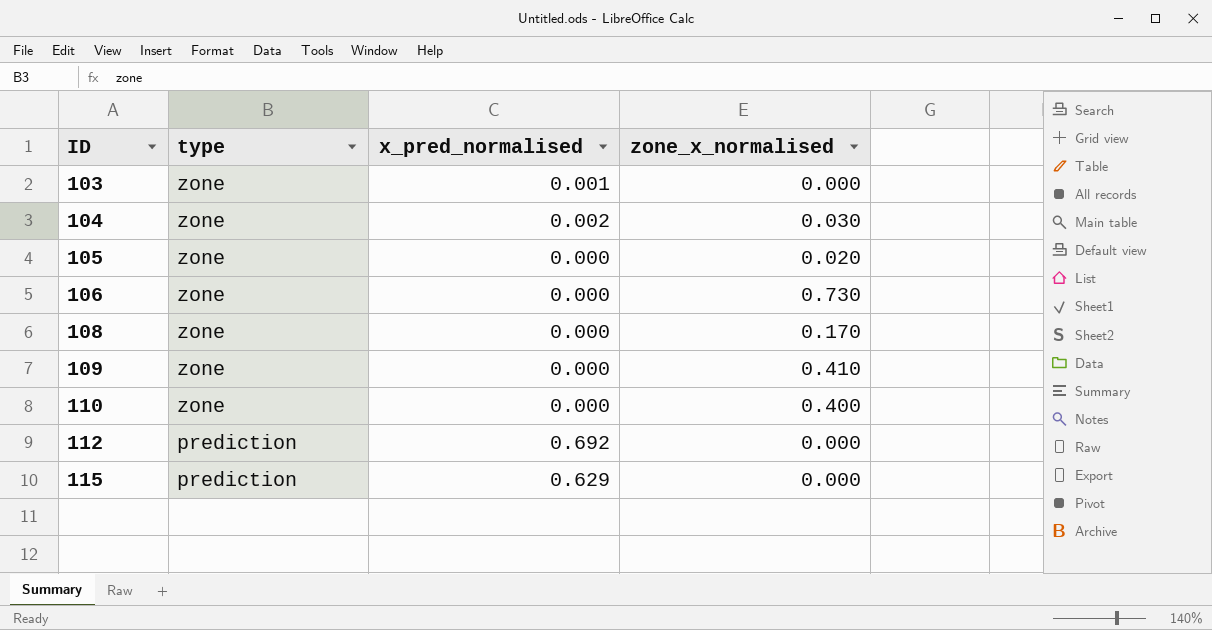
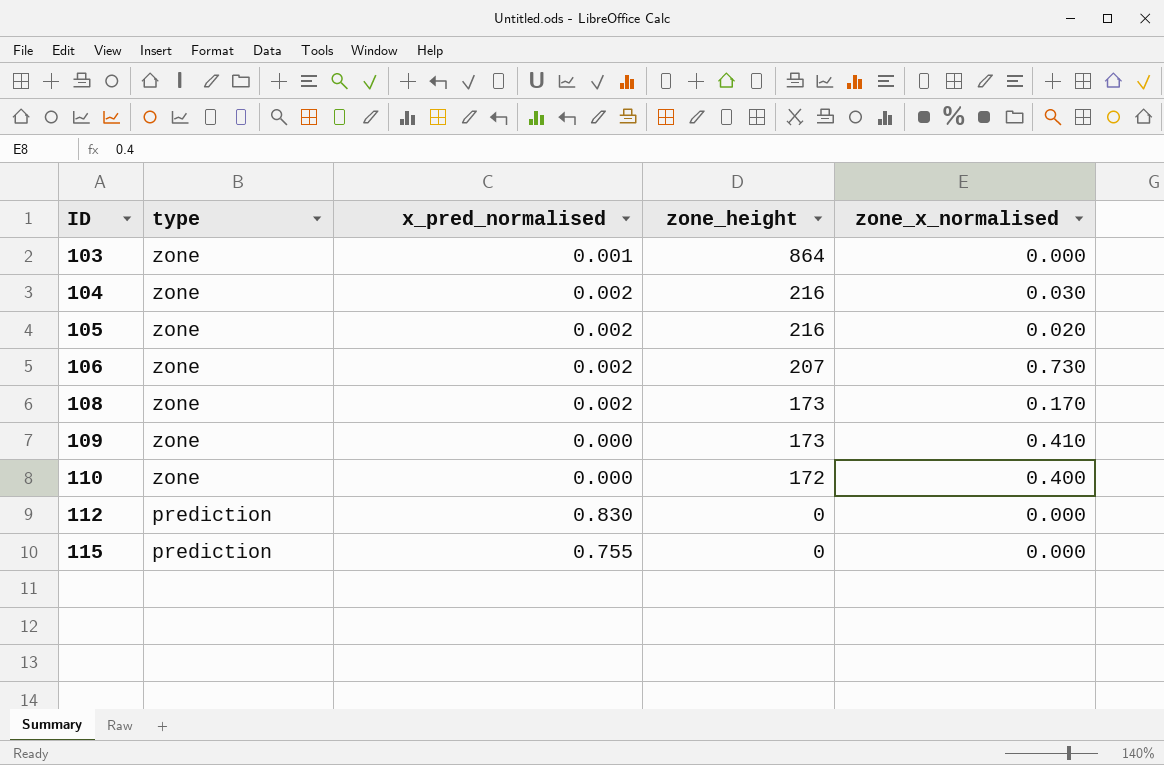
column zone_height | position: none -> 4
105 | x_pred_normalised: 0.000 -> 0.002
106 | x_pred_normalised: 0.000 -> 0.002
108 | x_pred_normalised: 0.000 -> 0.002
112 | x_pred_normalised: 0.692 -> 0.830
115 | x_pred_normalised: 0.629 -> 0.755

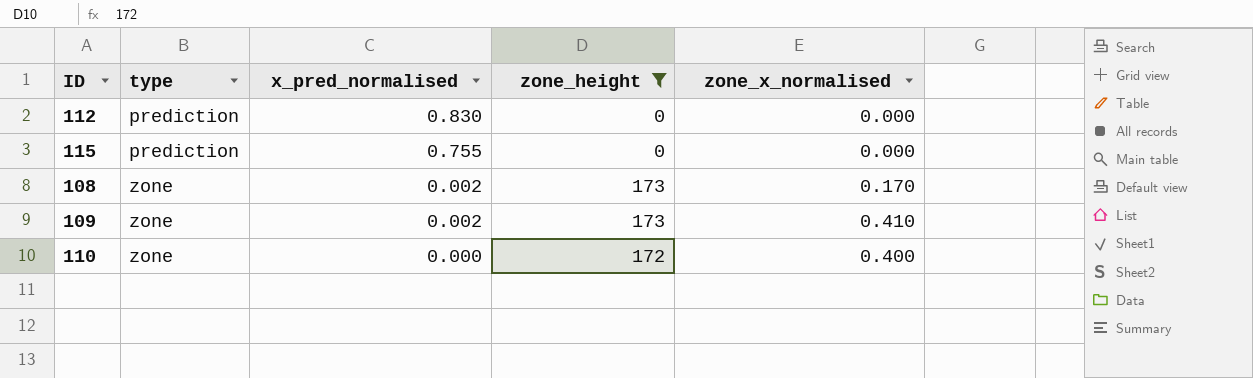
filter: none -> zone_height <= 173
row order: ID ascending -> type ascending
109 | x_pred_normalised: 0.000 -> 0.002

